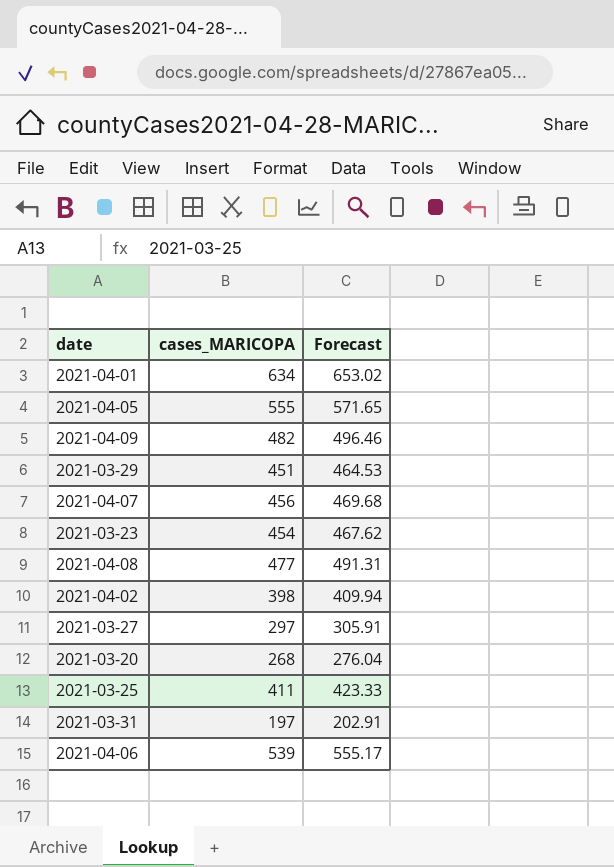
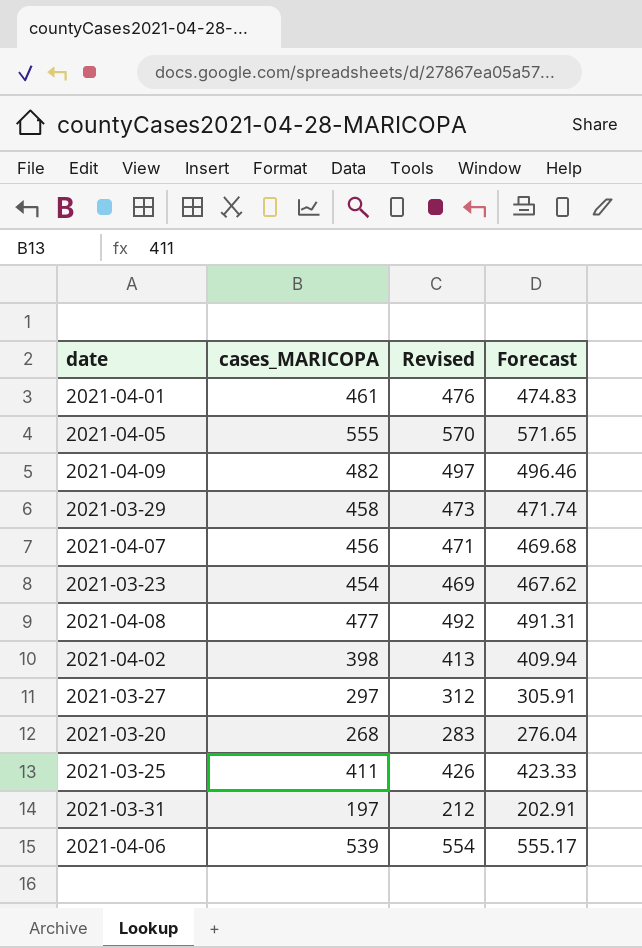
column Revised | formula: none -> [cases_MARICOPA] + 15
2021-04-01 | cases_MARICOPA: 634 -> 461
2021-04-01 | Forecast: 653.02 -> 474.83
2021-03-29 | cases_MARICOPA: 451 -> 458
2021-03-29 | Forecast: 464.53 -> 471.74

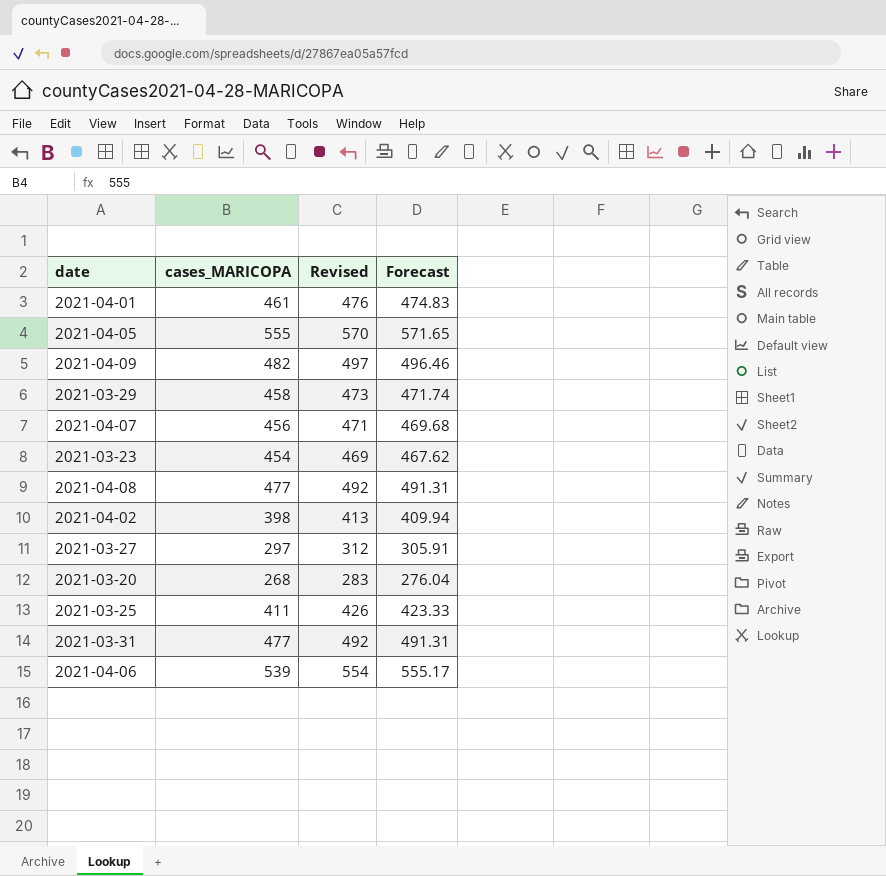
2021-03-31 | cases_MARICOPA: 197 -> 477
2021-03-31 | Revised: 212 -> 492
2021-03-31 | Forecast: 202.91 -> 491.31

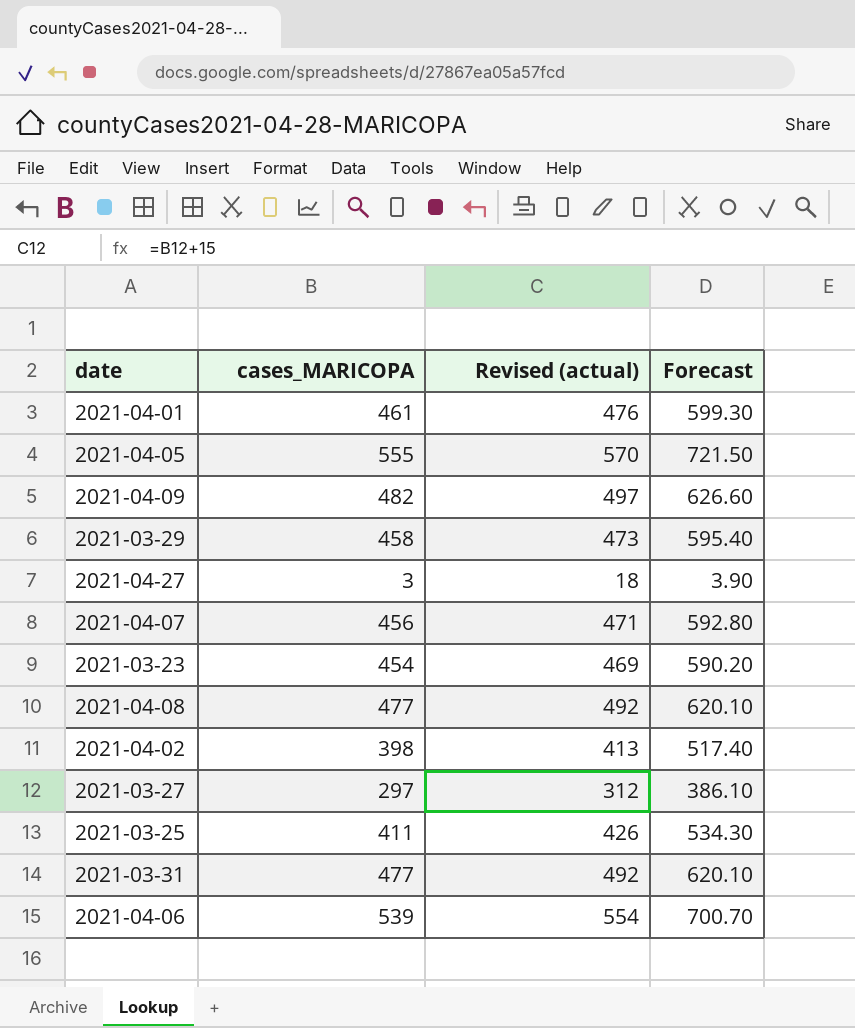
column name: Revised -> Revised (actual)
column Forecast | formula: [cases_MARICOPA] * 1.03 -> [cases_MARICOPA] * 1.3
row 2021-03-20: 268 | 283 | 276.04 -> none
row 2021-04-27: none -> 3 | 18 | 3.90

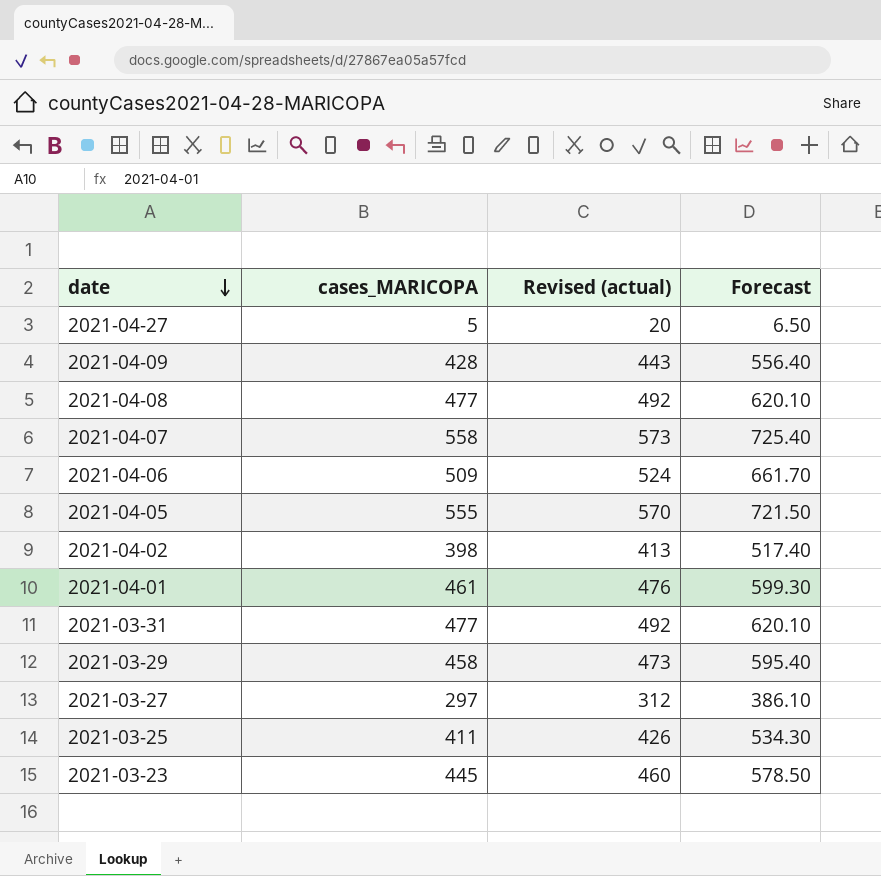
row order: none -> date descending
2021-04-27 | cases_MARICOPA: 3 -> 5
2021-04-27 | Revised (actual): 18 -> 20
2021-04-27 | Forecast: 3.90 -> 6.50
2021-04-09 | cases_MARICOPA: 482 -> 428
2021-04-09 | Revised (actual): 497 -> 443
2021-04-09 | Forecast: 626.60 -> 556.40
2021-04-07 | cases_MARICOPA: 456 -> 558
2021-04-07 | Revised (actual): 471 -> 573
2021-04-07 | Forecast: 592.80 -> 725.40
2021-04-06 | cases_MARICOPA: 539 -> 509
2021-04-06 | Revised (actual): 554 -> 524
2021-04-06 | Forecast: 700.70 -> 661.70
2021-03-23 | cases_MARICOPA: 454 -> 445
2021-03-23 | Revised (actual): 469 -> 460
2021-03-23 | Forecast: 590.20 -> 578.50

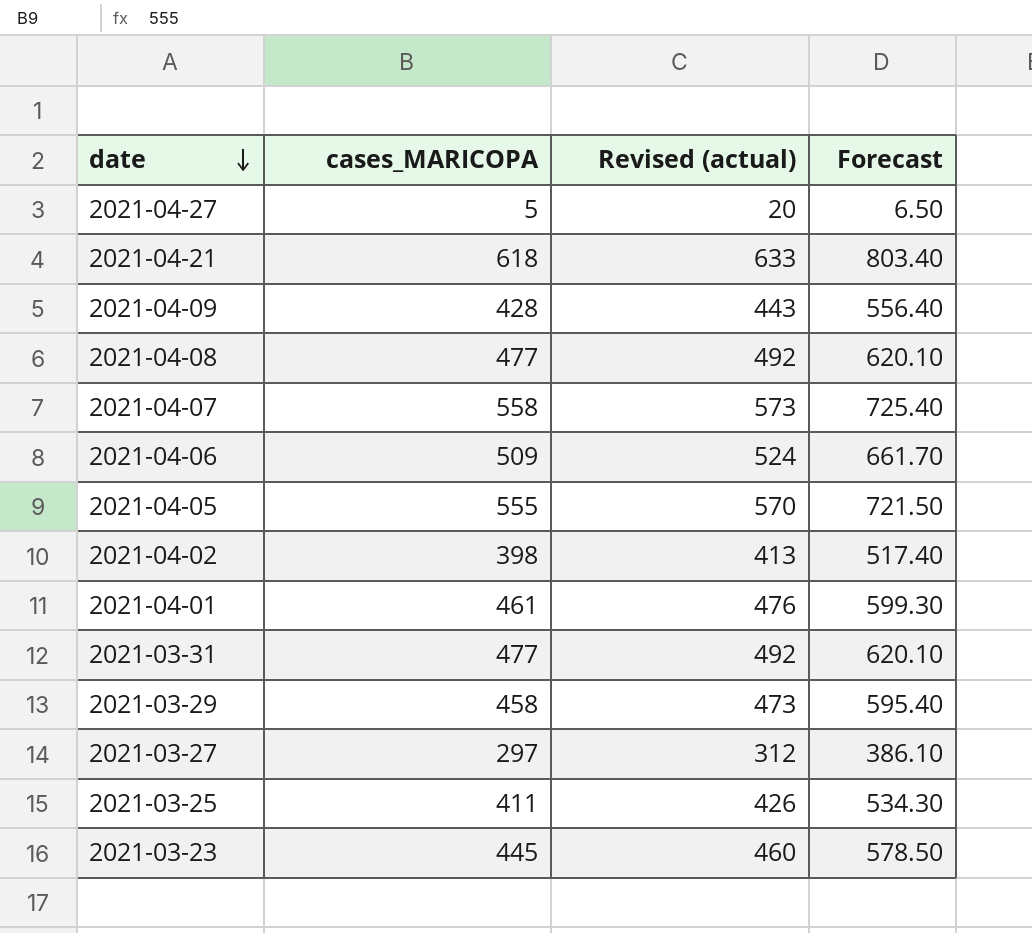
row 2021-04-21: none -> 618 | 633 | 803.40

